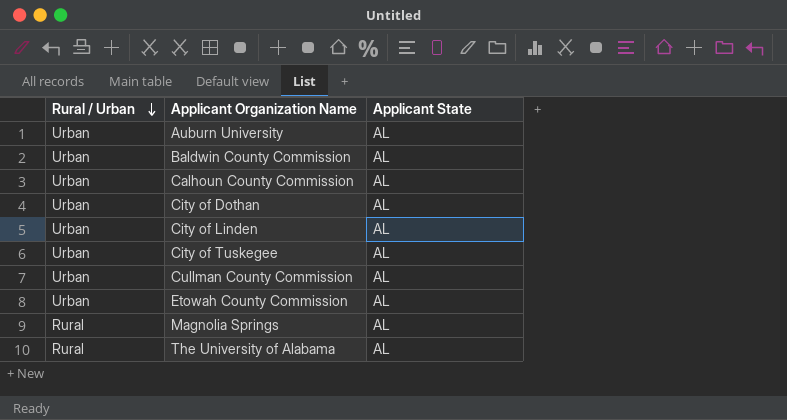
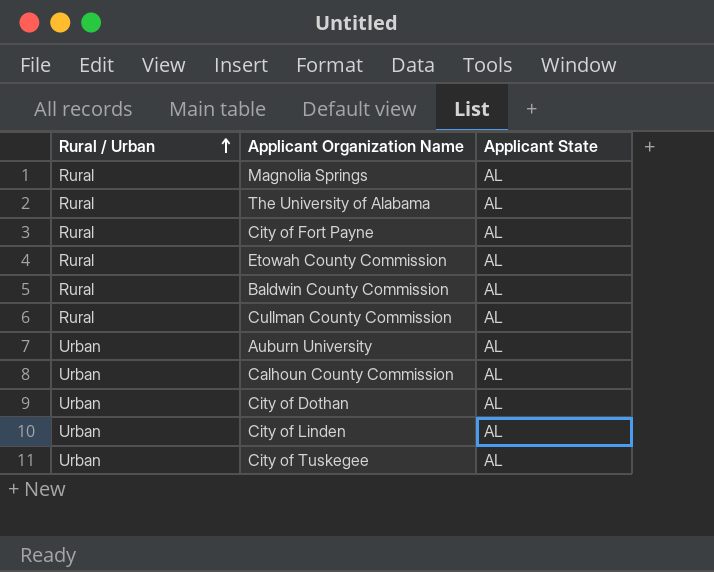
row order: Rural / Urban descending -> Rural / Urban ascending
row City of Fort Payne: none -> Rural | AL
Etowah County Commission | Rural / Urban: Urban -> Rural
Baldwin County Commission | Rural / Urban: Urban -> Rural
Cullman County Commission | Rural / Urban: Urban -> Rural

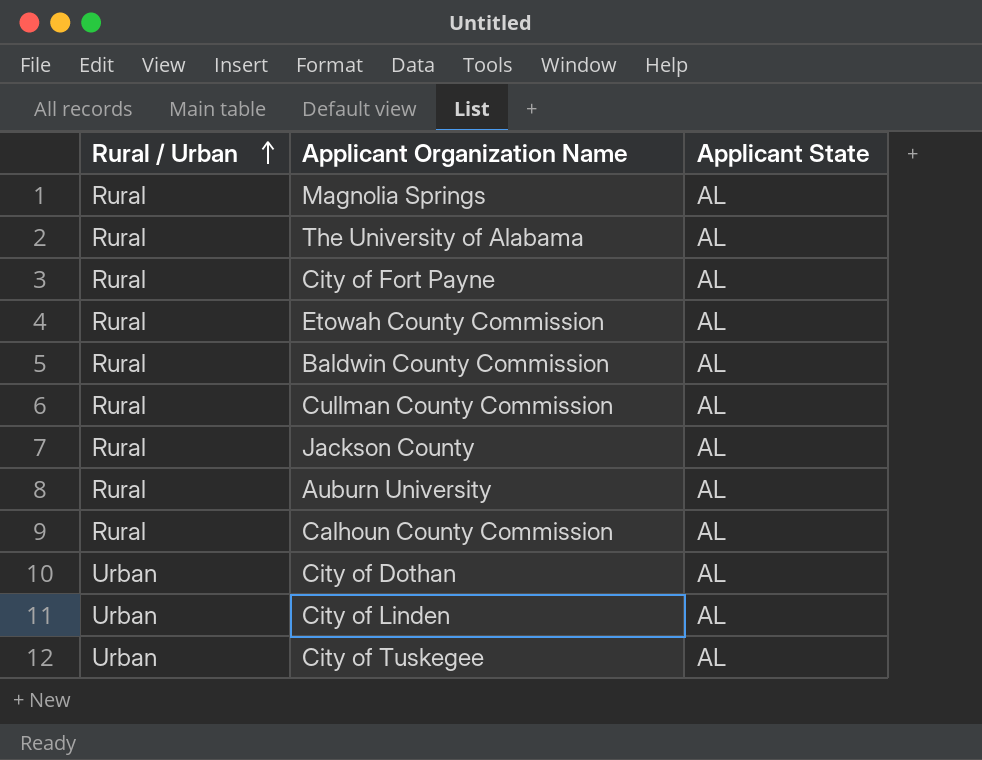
row Jackson County: none -> Rural | AL
Auburn University | Rural / Urban: Urban -> Rural
Calhoun County Commission | Rural / Urban: Urban -> Rural

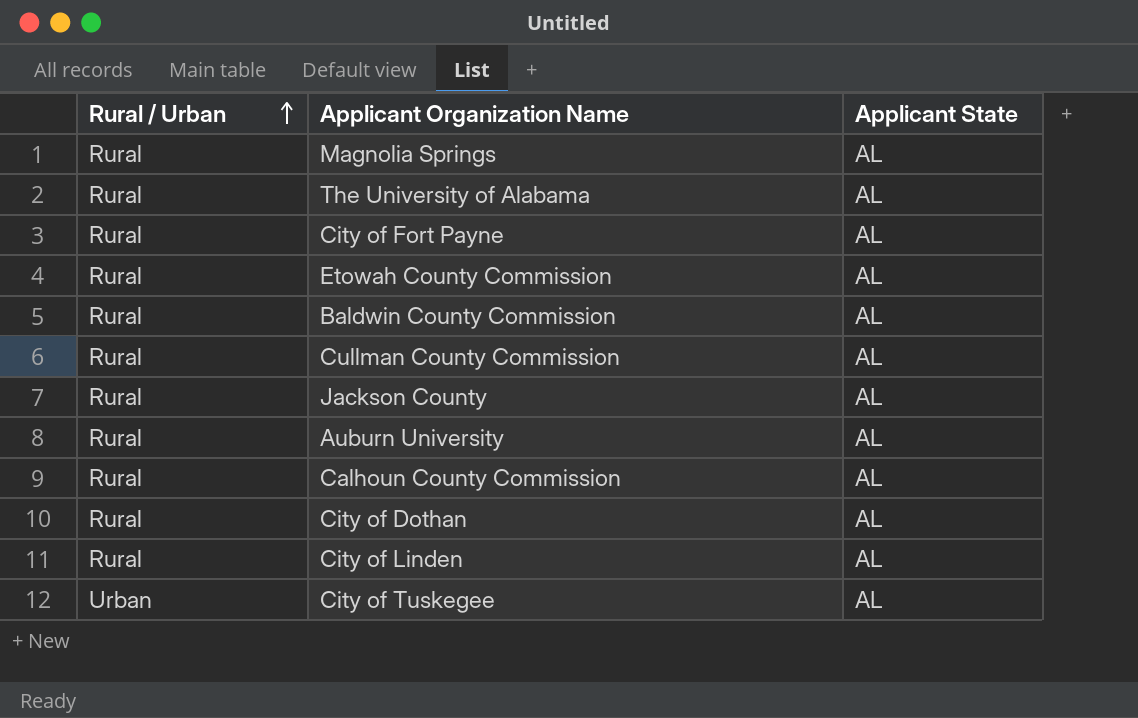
City of Dothan | Rural / Urban: Urban -> Rural
City of Linden | Rural / Urban: Urban -> Rural

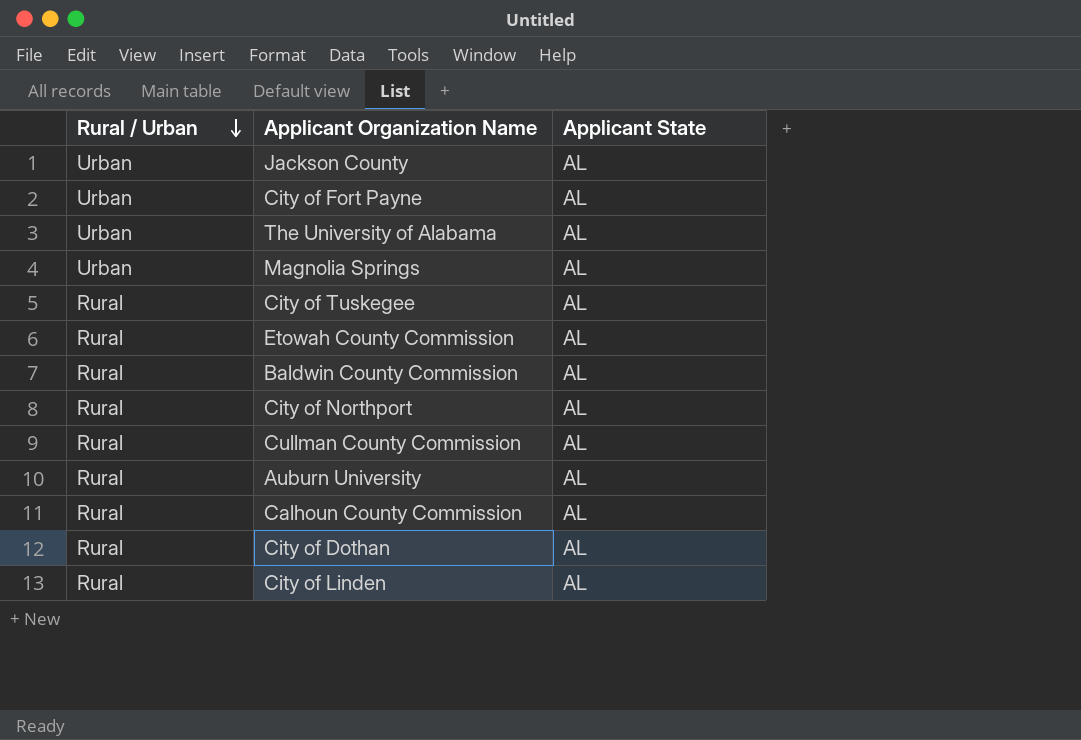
row order: Rural / Urban ascending -> Rural / Urban descending
Jackson County | Rural / Urban: Rural -> Urban
City of Fort Payne | Rural / Urban: Rural -> Urban
The University of Alabama | Rural / Urban: Rural -> Urban
Magnolia Springs | Rural / Urban: Rural -> Urban
City of Tuskegee | Rural / Urban: Urban -> Rural
row City of Northport: none -> Rural | AL

